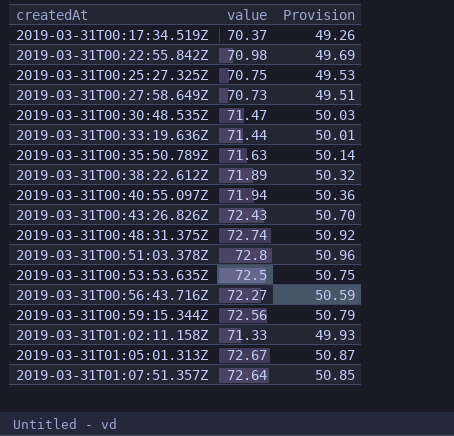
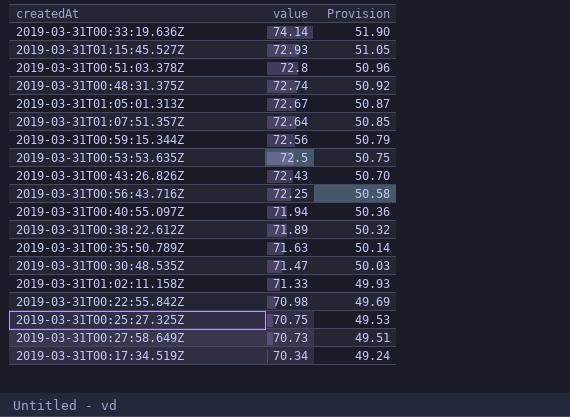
row order: createdAt ascending -> value descending
2019-03-31T00:33:19.636Z | value: 71.44 -> 74.14
2019-03-31T00:33:19.636Z | Provision: 50.01 -> 51.90
row 2019-03-31T01:15:45.527Z: none -> 72.93 | 51.05
2019-03-31T00:56:43.716Z | value: 72.27 -> 72.25
2019-03-31T00:56:43.716Z | Provision: 50.59 -> 50.58
2019-03-31T00:17:34.519Z | value: 70.37 -> 70.34
2019-03-31T00:17:34.519Z | Provision: 49.26 -> 49.24

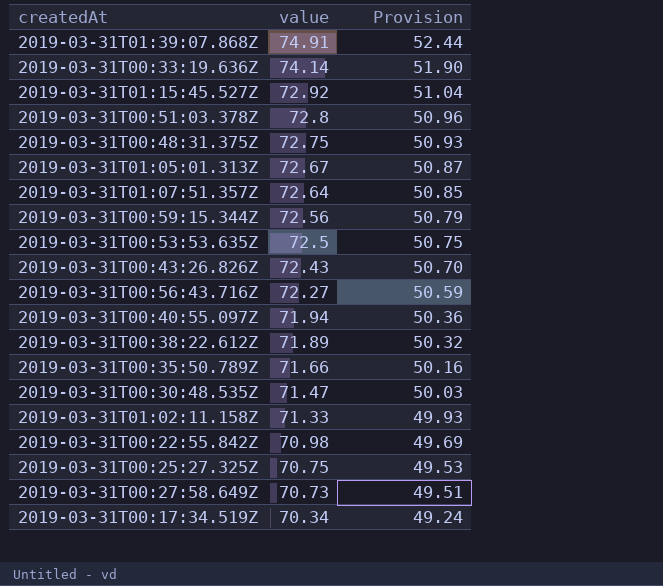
row 2019-03-31T01:39:07.868Z: none -> 74.91 | 52.44
2019-03-31T01:15:45.527Z | value: 72.93 -> 72.92
2019-03-31T01:15:45.527Z | Provision: 51.05 -> 51.04
2019-03-31T00:48:31.375Z | value: 72.74 -> 72.75
2019-03-31T00:48:31.375Z | Provision: 50.92 -> 50.93
2019-03-31T00:56:43.716Z | value: 72.25 -> 72.27
2019-03-31T00:56:43.716Z | Provision: 50.58 -> 50.59
2019-03-31T00:35:50.789Z | value: 71.63 -> 71.66
2019-03-31T00:35:50.789Z | Provision: 50.14 -> 50.16

